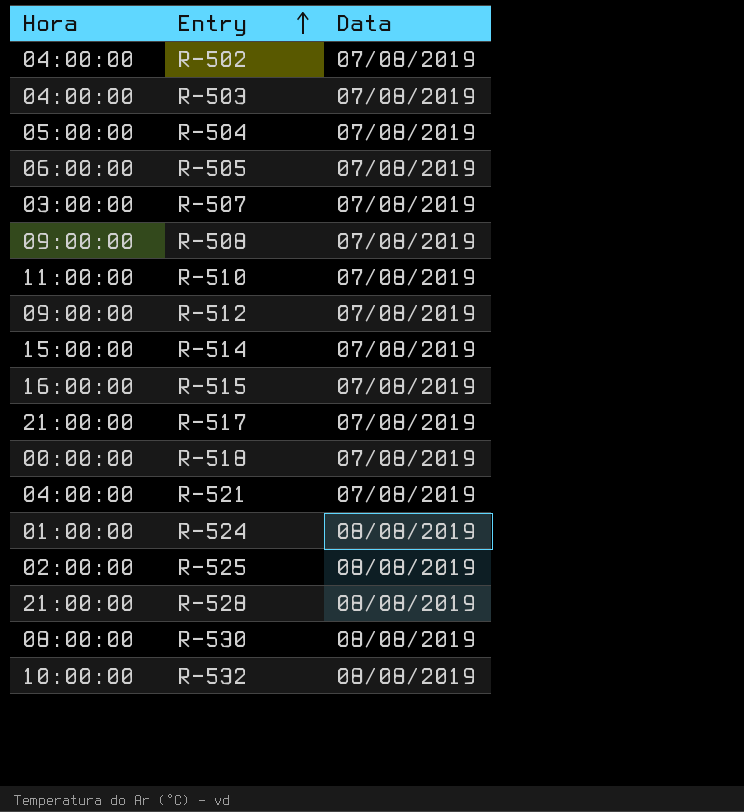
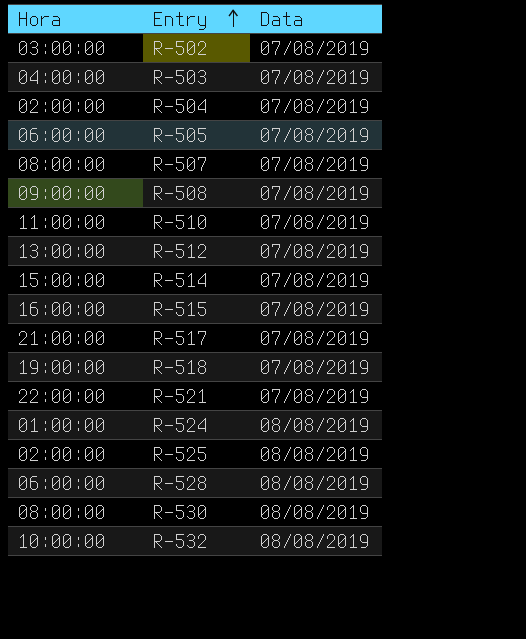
R-502 | Hora: 04:00:00 -> 03:00:00
R-504 | Hora: 05:00:00 -> 02:00:00
R-507 | Hora: 03:00:00 -> 08:00:00
R-512 | Hora: 09:00:00 -> 13:00:00
R-518 | Hora: 00:00:00 -> 19:00:00
R-521 | Hora: 04:00:00 -> 22:00:00
R-528 | Hora: 21:00:00 -> 06:00:00

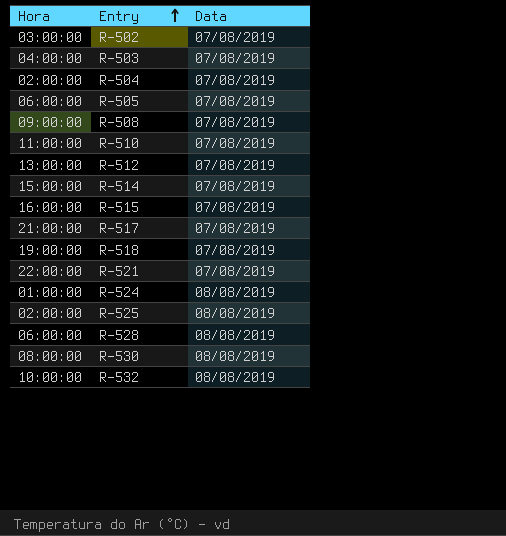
row R-507: 08:00:00 | 07/08/2019 -> none

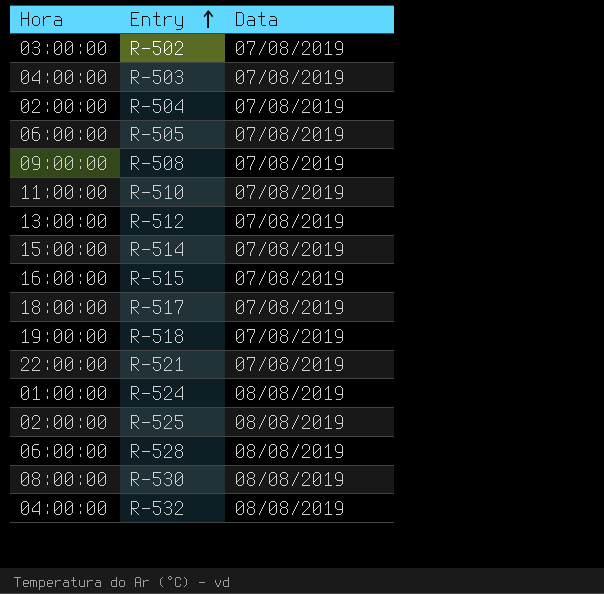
R-517 | Hora: 21:00:00 -> 18:00:00
R-532 | Hora: 10:00:00 -> 04:00:00

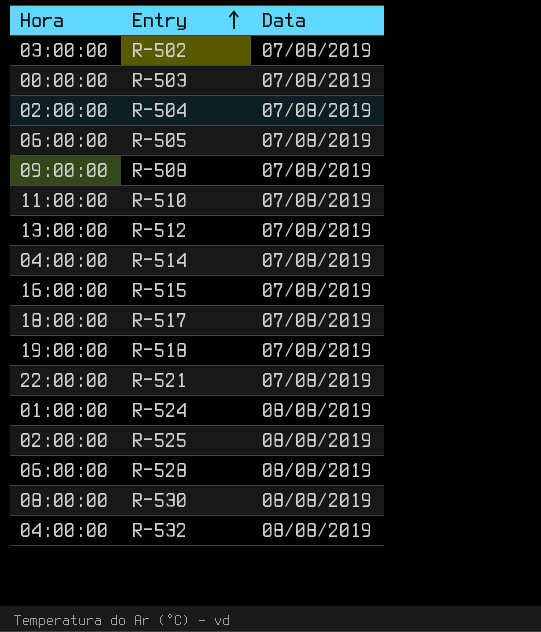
R-503 | Hora: 04:00:00 -> 00:00:00
R-514 | Hora: 15:00:00 -> 04:00:00

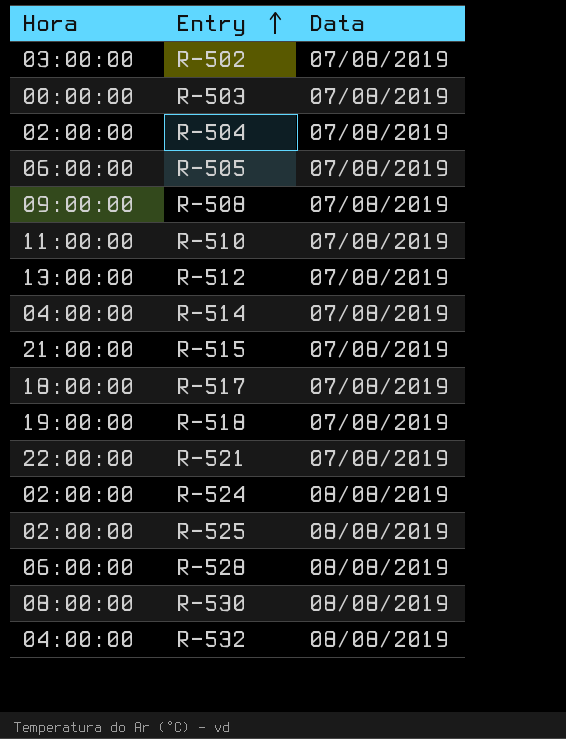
R-515 | Hora: 16:00:00 -> 21:00:00
R-524 | Hora: 01:00:00 -> 02:00:00

